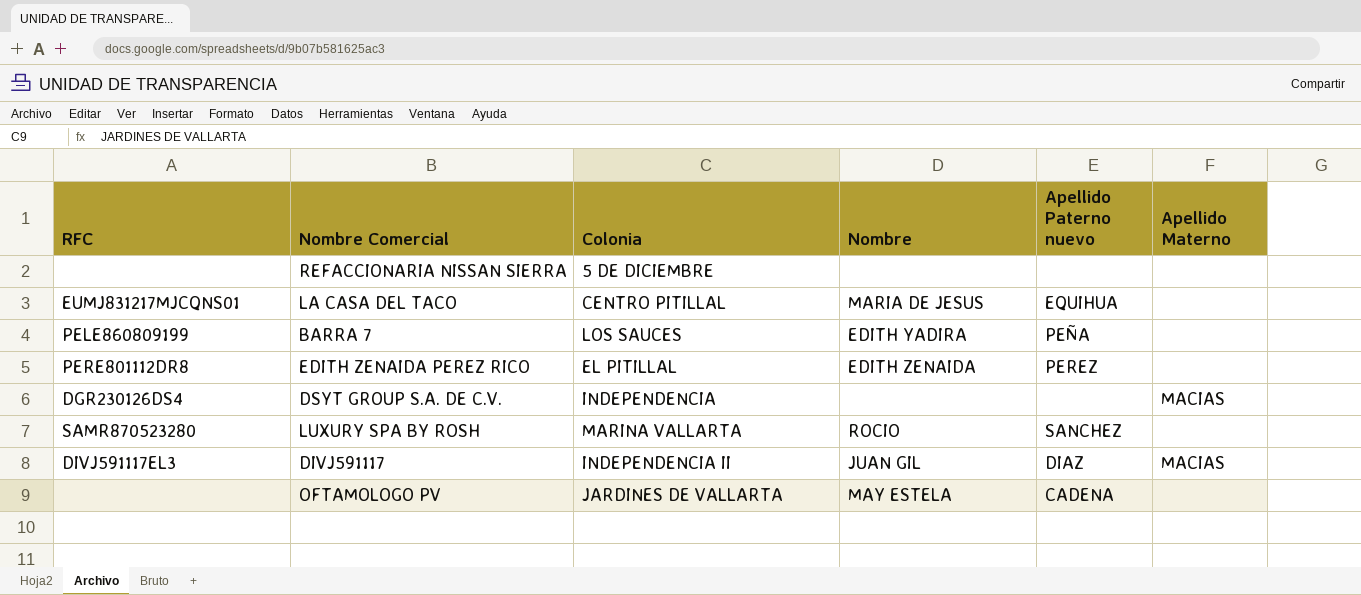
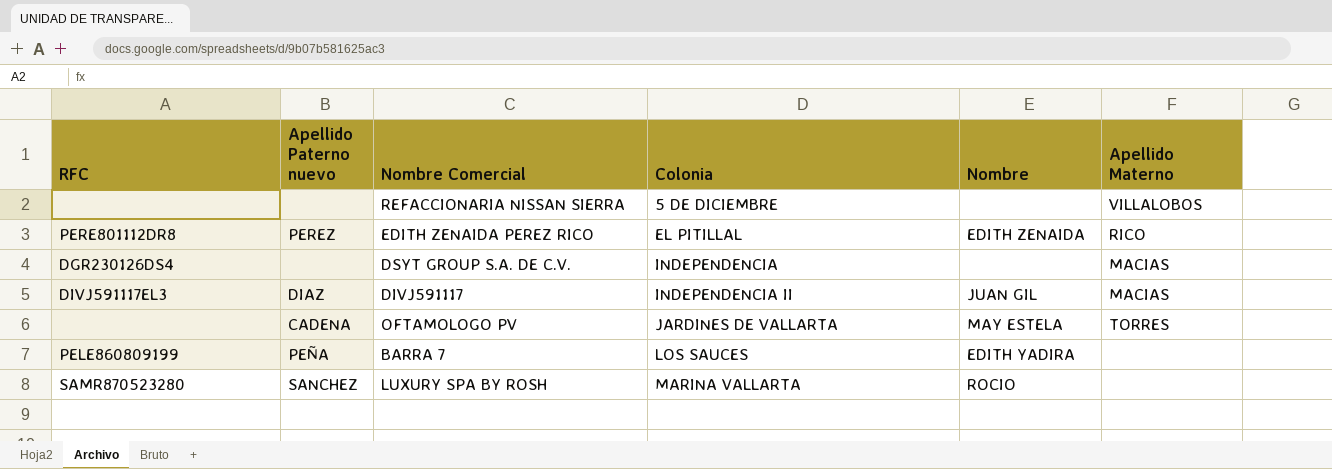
row order: none -> Colonia ascending
column Apellido Paterno nuevo | position: 5 -> 2
row LA CASA DEL TACO: EUMJ831217MJCQNS01 | CENTRO PITILLAL | MARIA DE JESUS | EQUIHUA | none -> none
REFACCIONARIA NISSAN SIERRA | Apellido Materno: none -> VILLALOBOS
EDITH ZENAIDA PEREZ RICO | Apellido Materno: none -> RICO
OFTAMOLOGO PV | Apellido Materno: none -> TORRES

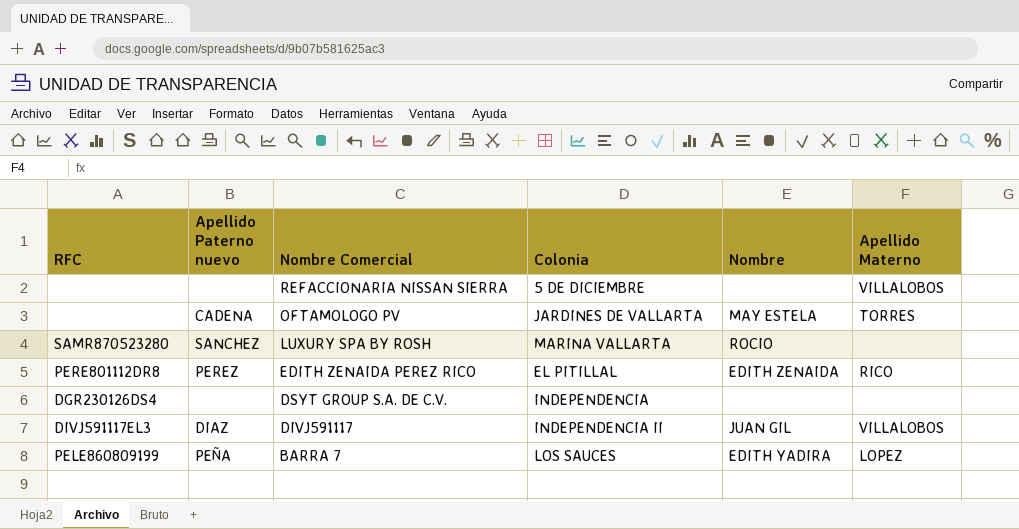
row order: Colonia ascending -> Nombre Comercial descending
DSYT GROUP S.A. DE C.V. | Apellido Materno: MACIAS -> none
DIVJ591117 | Apellido Materno: MACIAS -> VILLALOBOS
BARRA 7 | Apellido Materno: none -> LOPEZ

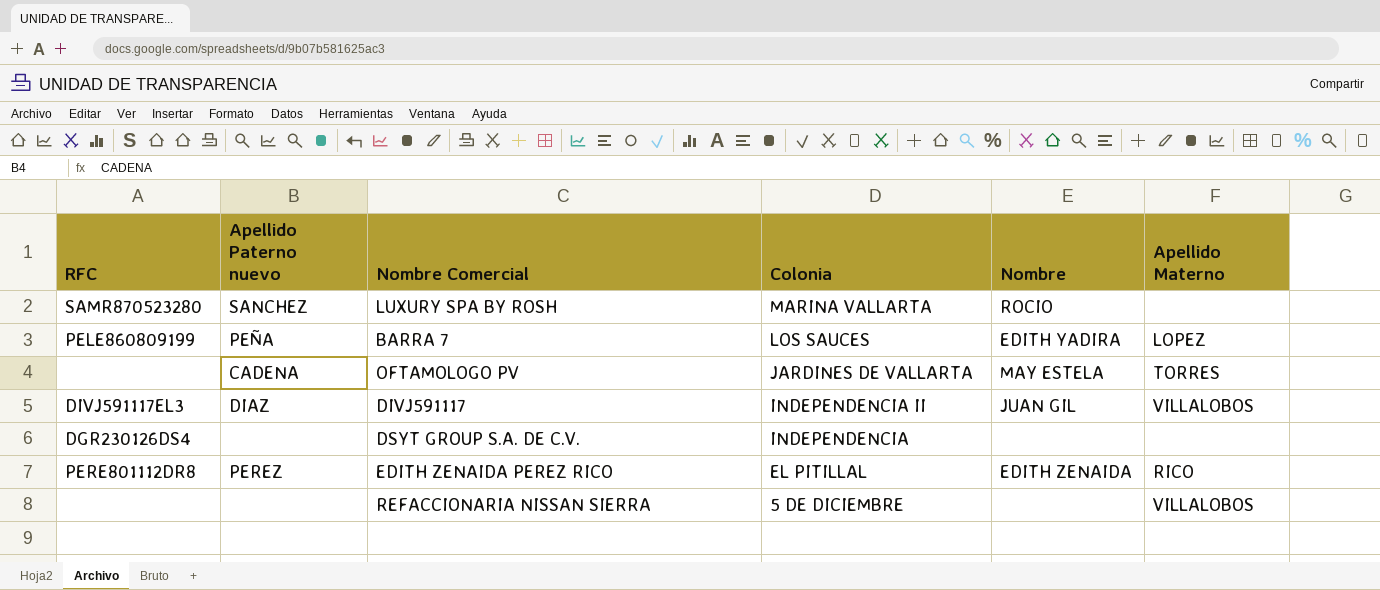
row order: Nombre Comercial descending -> Colonia descending

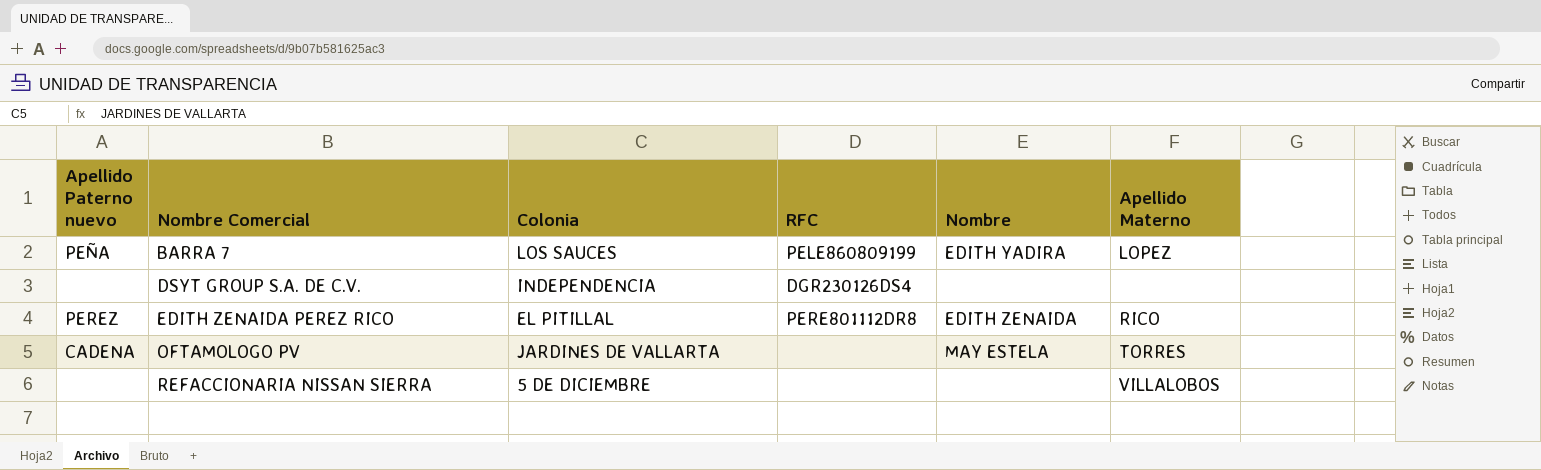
row order: Colonia descending -> Nombre Comercial ascending
column RFC | position: 1 -> 4
row LUXURY SPA BY ROSH: SAMR870523280 | SANCHEZ | MARINA VALLARTA | ROCIO | none -> none
row DIVJ591117: DIVJ591117EL3 | DIAZ | INDEPENDENCIA II | JUAN GIL | VILLALOBOS -> none

